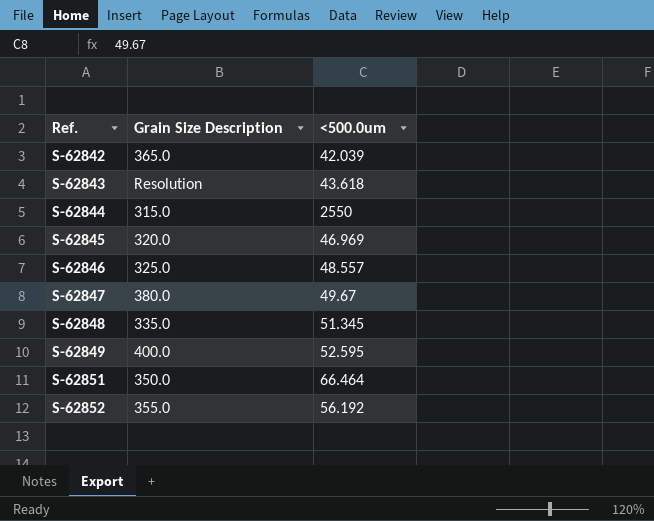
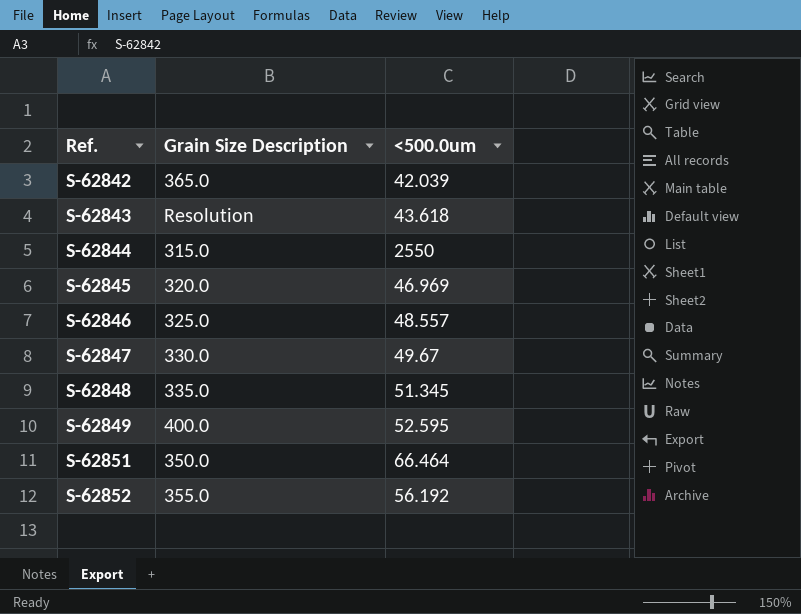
S-62847 | Grain Size Description: 380.0 -> 330.0

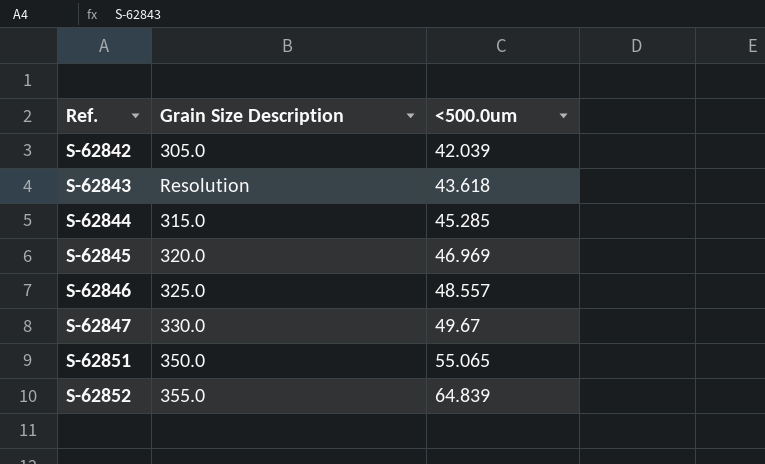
row S-62848: 335.0 | 51.345 -> none
row S-62849: 400.0 | 52.595 -> none
S-62842 | Grain Size Description: 365.0 -> 305.0
S-62844 | <500.0um: 2550 -> 45.285
S-62851 | <500.0um: 66.464 -> 55.065
S-62852 | <500.0um: 56.192 -> 64.839

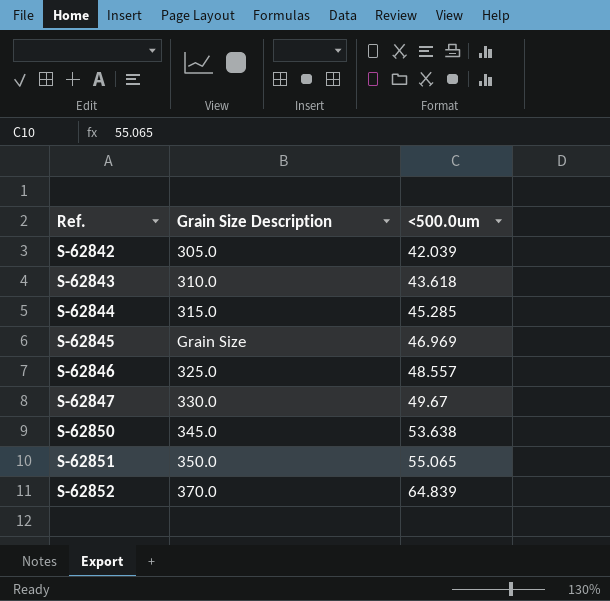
S-62843 | Grain Size Description: Resolution -> 310.0
S-62845 | Grain Size Description: 320.0 -> Grain Size
row S-62850: none -> 345.0 | 53.638
S-62852 | Grain Size Description: 355.0 -> 370.0

